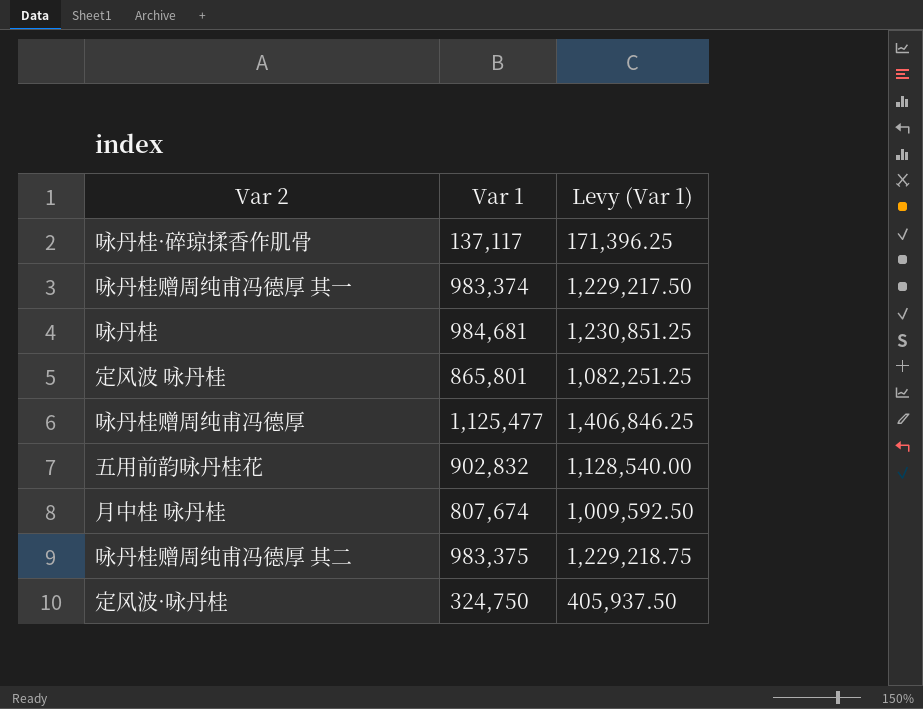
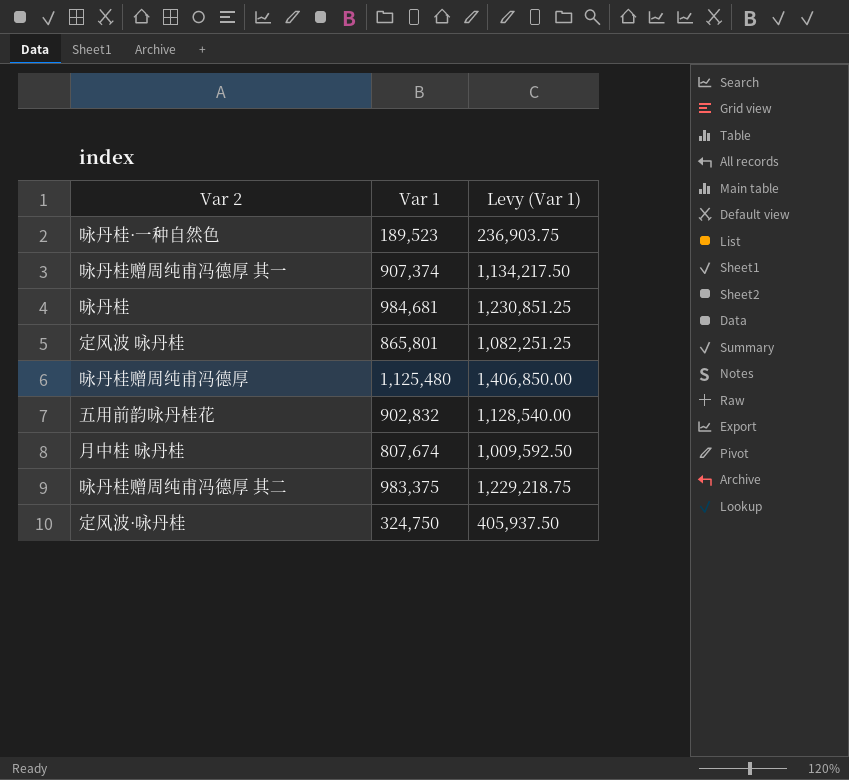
row 咏丹桂·碎琼揉香作肌骨: 137,117 | 171,396.25 -> none
row 咏丹桂·一种自然色: none -> 189,523 | 236,903.75
咏丹桂赠周纯甫冯德厚 其一 | Var 1: 983,374 -> 907,374
咏丹桂赠周纯甫冯德厚 其一 | Levy (Var 1): 1,229,217.50 -> 1,134,217.50
咏丹桂赠周纯甫冯德厚 | Var 1: 1,125,477 -> 1,125,480
咏丹桂赠周纯甫冯德厚 | Levy (Var 1): 1,406,846.25 -> 1,406,850.00

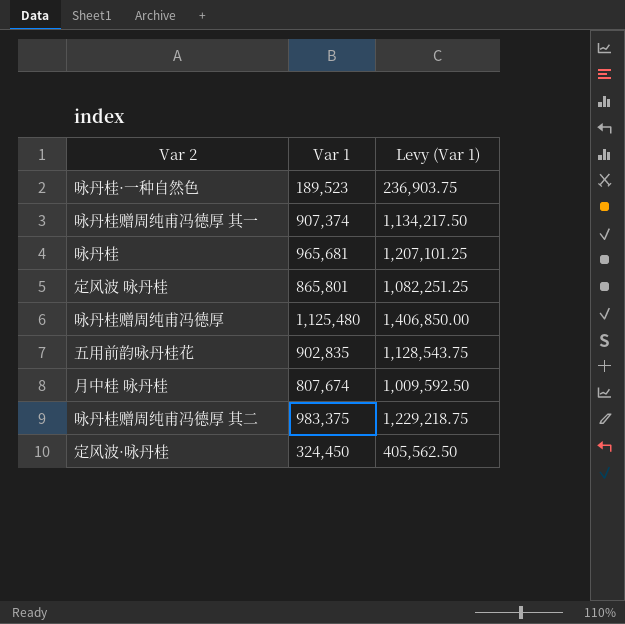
咏丹桂 | Var 1: 984,681 -> 965,681
咏丹桂 | Levy (Var 1): 1,230,851.25 -> 1,207,101.25
五用前韵咏丹桂花 | Var 1: 902,832 -> 902,835
五用前韵咏丹桂花 | Levy (Var 1): 1,128,540.00 -> 1,128,543.75
定风波·咏丹桂 | Var 1: 324,750 -> 324,450
定风波·咏丹桂 | Levy (Var 1): 405,937.50 -> 405,562.50

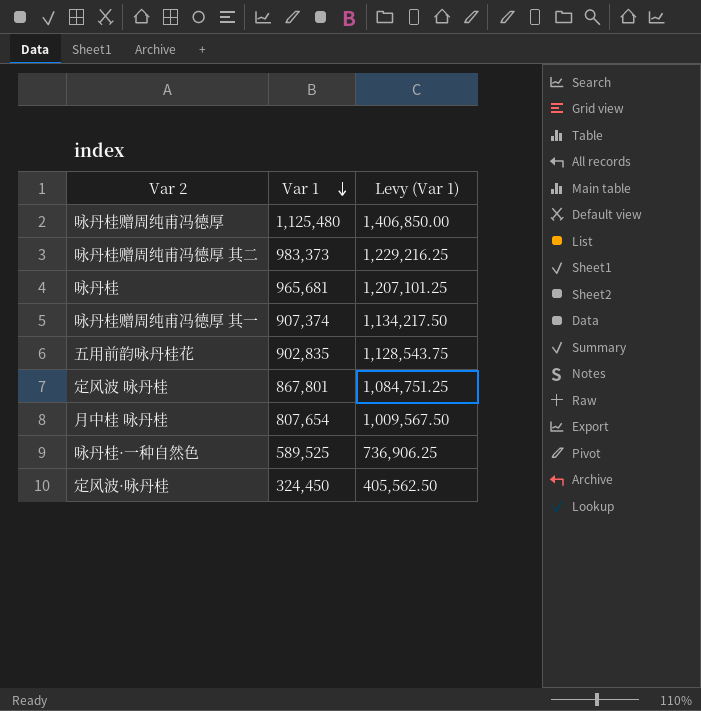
row order: none -> Var 1 descending
咏丹桂赠周纯甫冯德厚 其二 | Var 1: 983,375 -> 983,373
咏丹桂赠周纯甫冯德厚 其二 | Levy (Var 1): 1,229,218.75 -> 1,229,216.25
定风波 咏丹桂 | Var 1: 865,801 -> 867,801
定风波 咏丹桂 | Levy (Var 1): 1,082,251.25 -> 1,084,751.25
月中桂 咏丹桂 | Var 1: 807,674 -> 807,654
月中桂 咏丹桂 | Levy (Var 1): 1,009,592.50 -> 1,009,567.50
咏丹桂·一种自然色 | Var 1: 189,523 -> 589,525
咏丹桂·一种自然色 | Levy (Var 1): 236,903.75 -> 736,906.25

